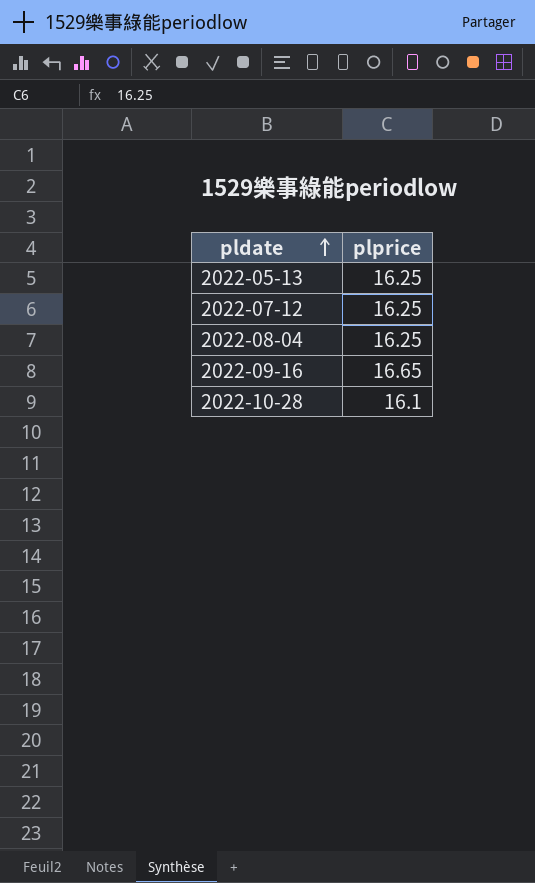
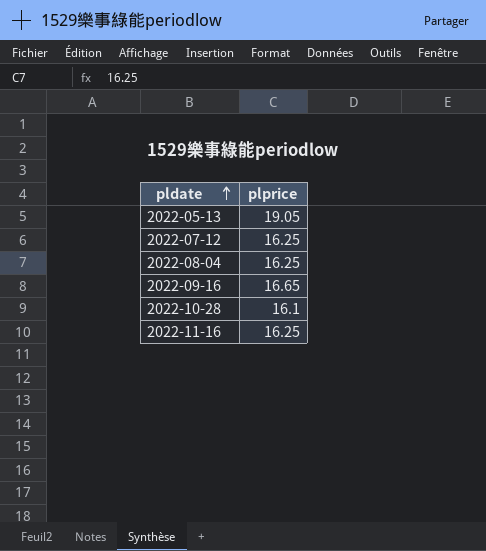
2022-05-13 | plprice: 16.25 -> 19.05
row 2022-11-16: none -> 16.25

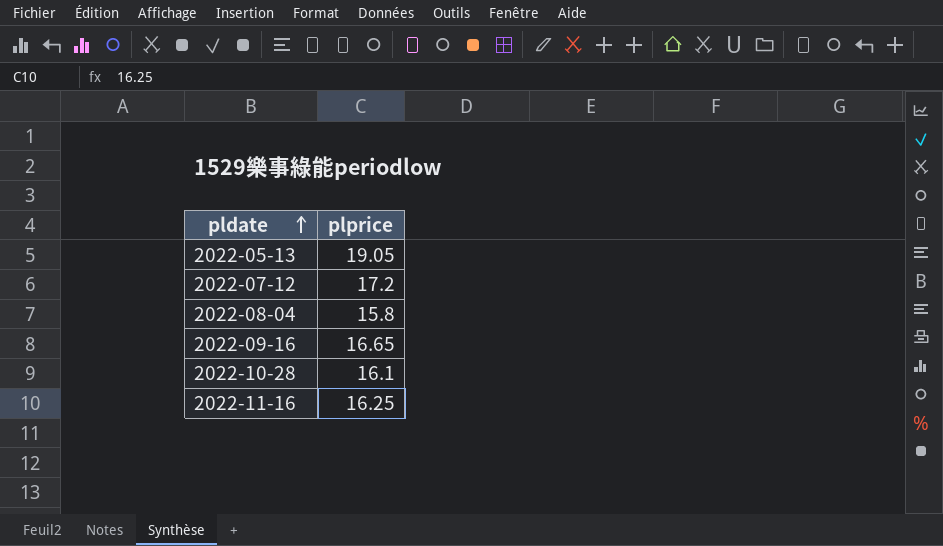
2022-07-12 | plprice: 16.25 -> 17.2
2022-08-04 | plprice: 16.25 -> 15.8

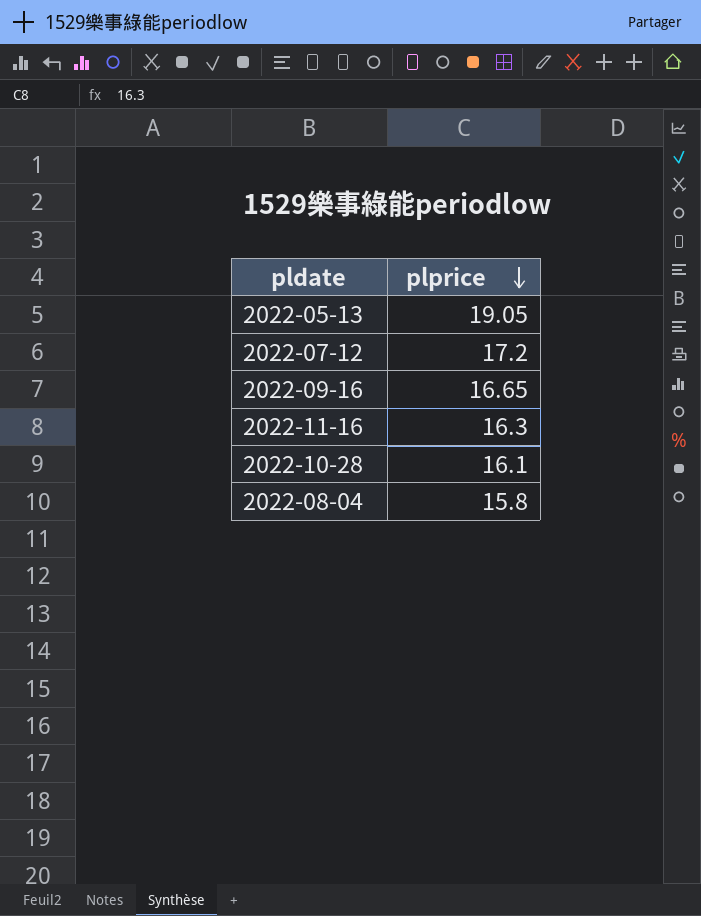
row order: pldate ascending -> plprice descending
2022-11-16 | plprice: 16.25 -> 16.3

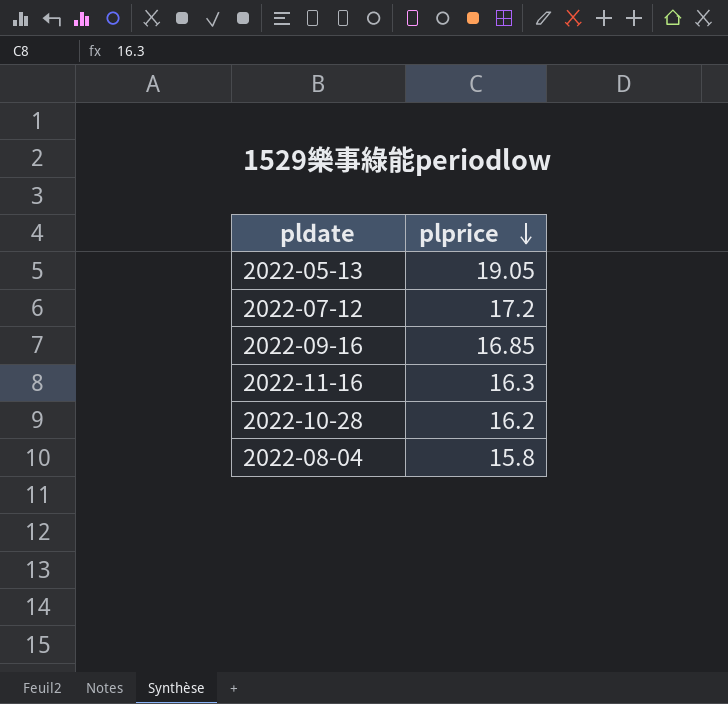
2022-09-16 | plprice: 16.65 -> 16.85
2022-10-28 | plprice: 16.1 -> 16.2

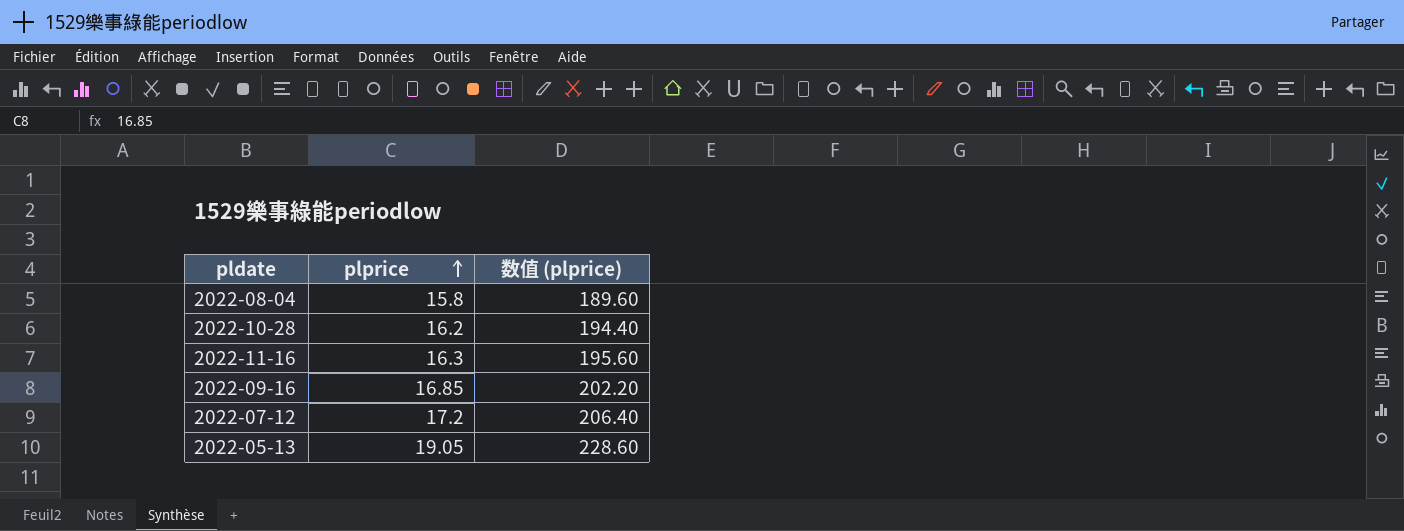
row order: plprice descending -> plprice ascending
column 数值 (plprice) | formula: none -> [plprice] * 12

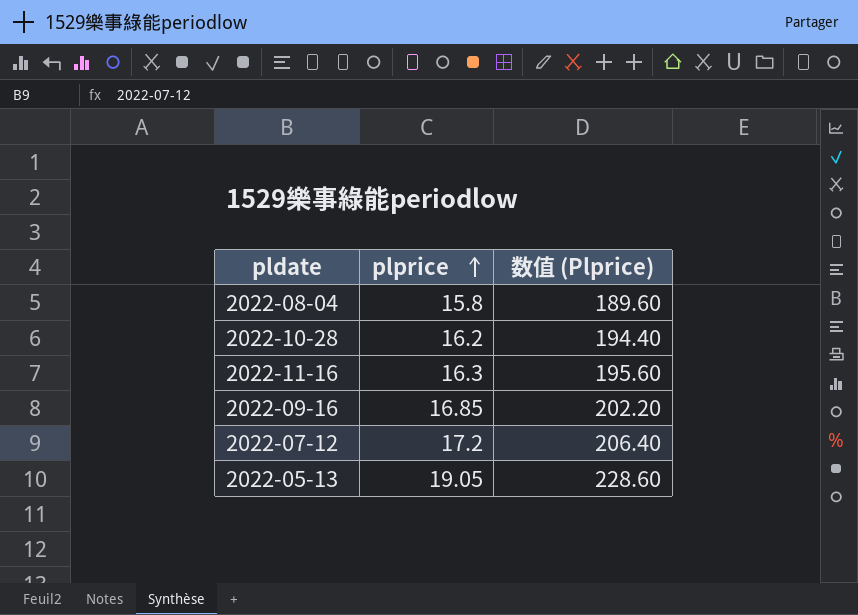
column name: 数值 (plprice) -> 数值 (Plprice)

